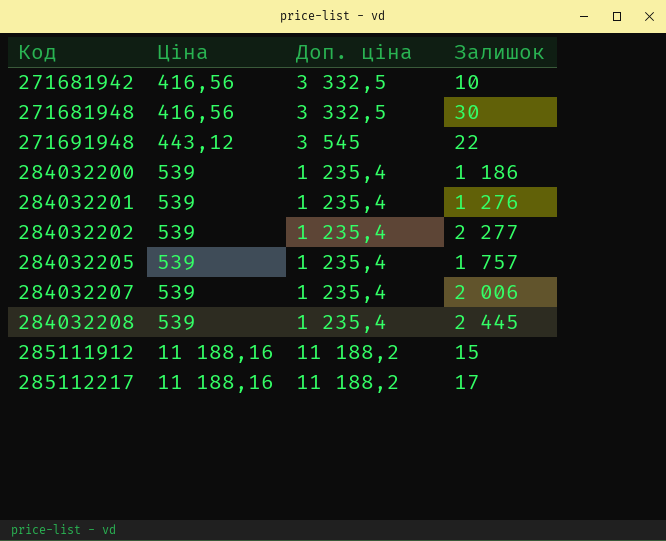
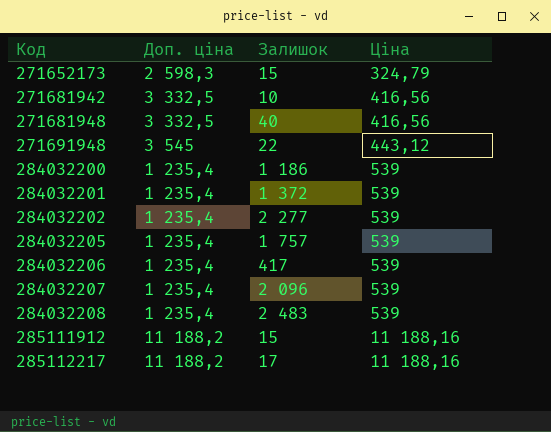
column Ціна | position: 2 -> 4
row 271652173: none -> 2 598,3 | 15 | 324,79
271681948 | Залишок: 30 -> 40
284032201 | Залишок: 1 276 -> 1 372
row 284032206: none -> 1 235,4 | 417 | 539
284032207 | Залишок: 2 006 -> 2 096
284032208 | Залишок: 2 445 -> 2 483

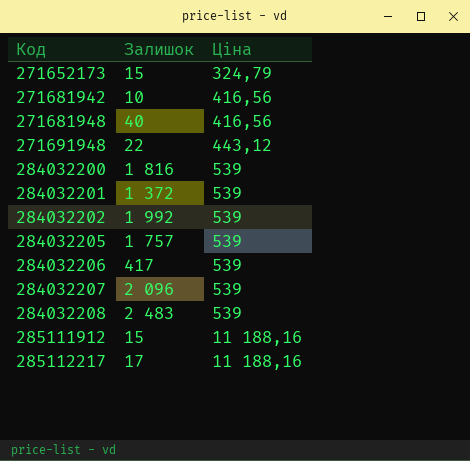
column Доп. ціна | position: 2 -> none
284032200 | Залишок: 1 186 -> 1 816
284032202 | Залишок: 2 277 -> 1 992

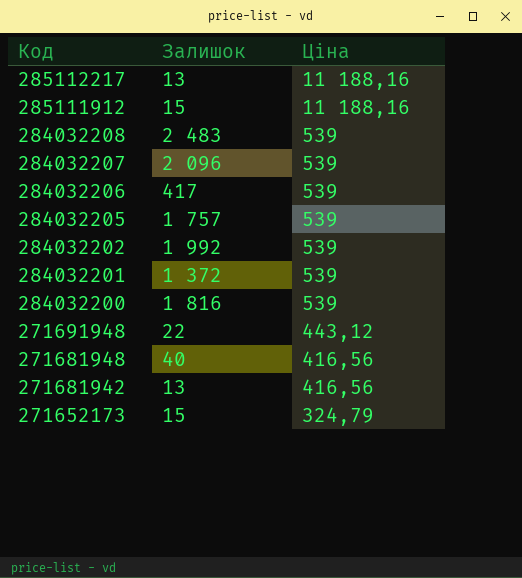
row order: Код ascending -> Код descending
285112217 | Залишок: 17 -> 13
271681942 | Залишок: 10 -> 13

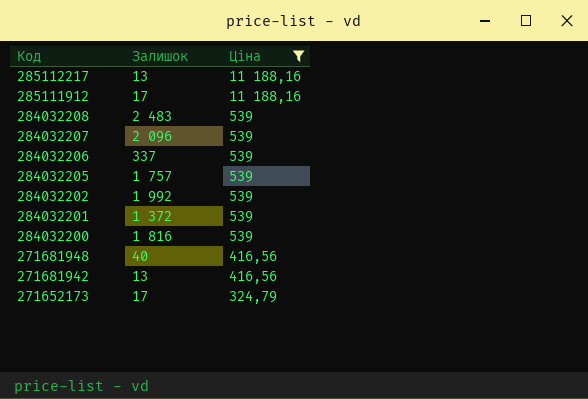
filter: none -> Ціна != 443,12
285111912 | Залишок: 15 -> 17
284032206 | Залишок: 417 -> 337
271652173 | Залишок: 15 -> 17

